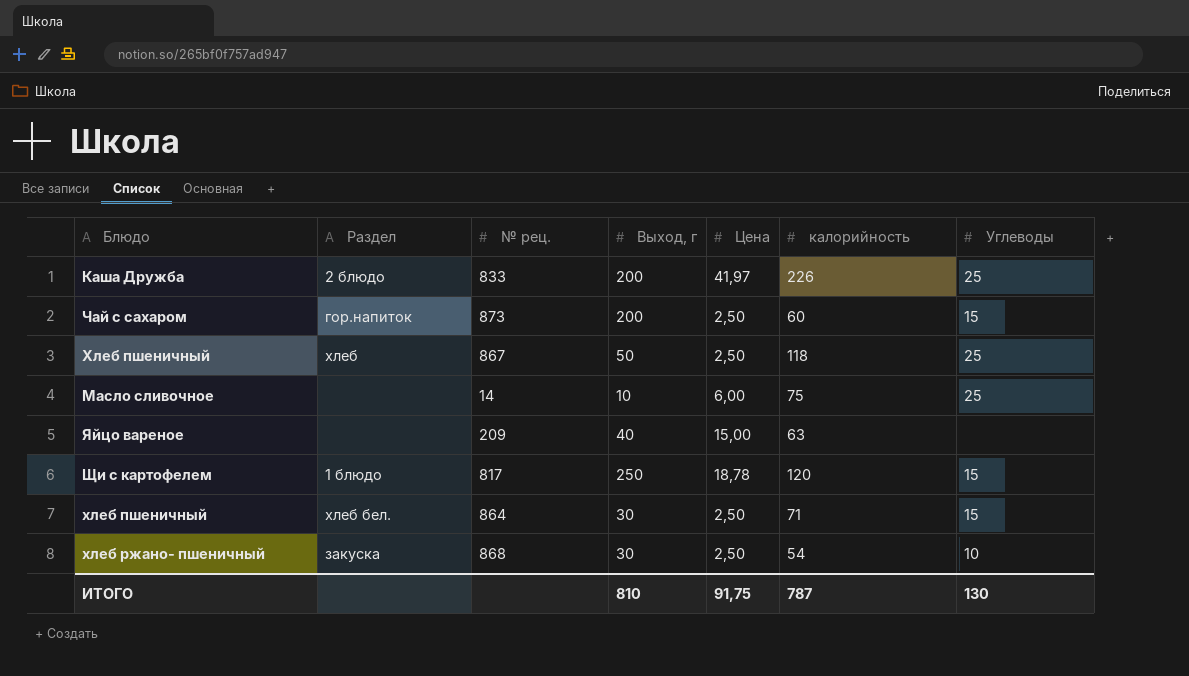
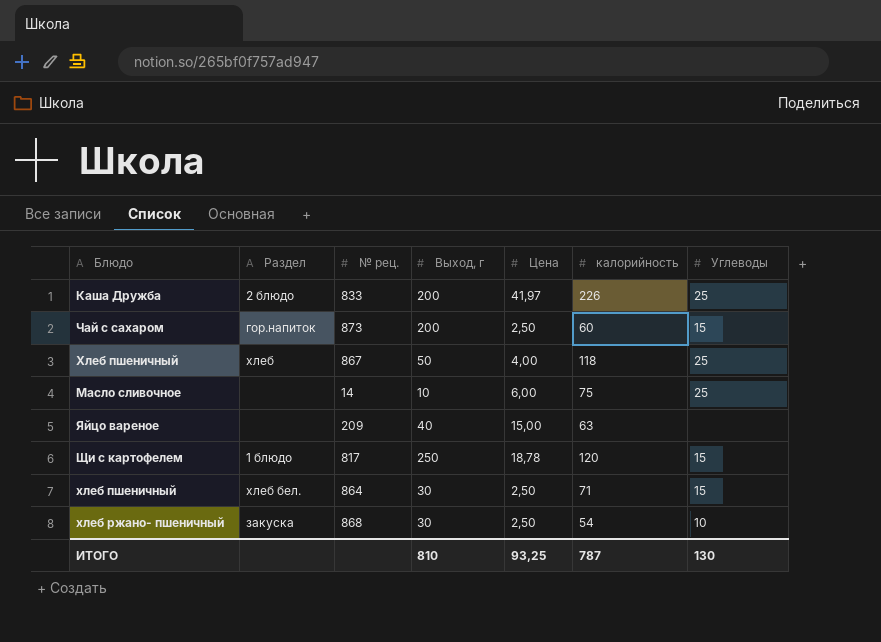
Хлеб пшеничный | Цена: 2,50 -> 4,00
ИТОГО | Цена: 91,75 -> 93,25

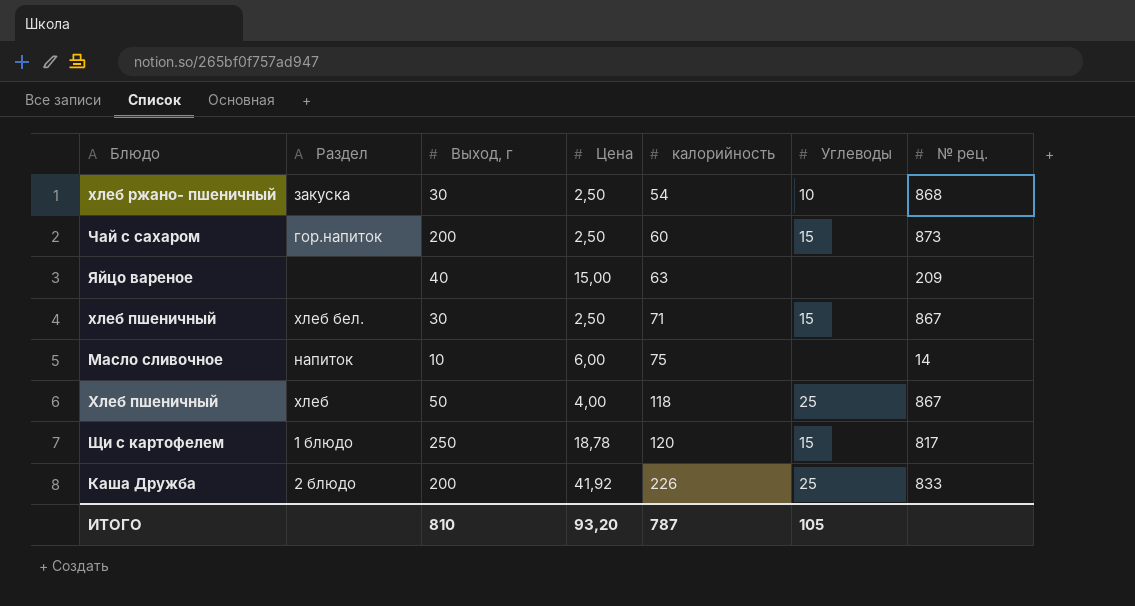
row order: none -> калорийность ascending
column № рец. | position: 3 -> 7
хлеб пшеничный | № рец.: 864 -> 867
Масло сливочное | Раздел: none -> напиток
Масло сливочное | Углеводы: 25 -> none
Каша Дружба | Цена: 41,97 -> 41,92
ИТОГО | Цена: 93,25 -> 93,20
ИТОГО | Углеводы: 130 -> 105

